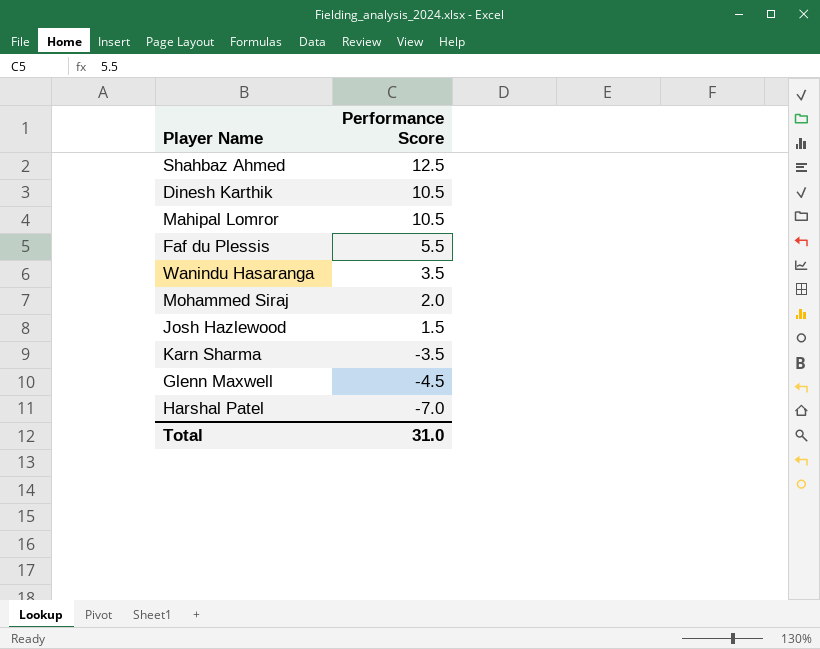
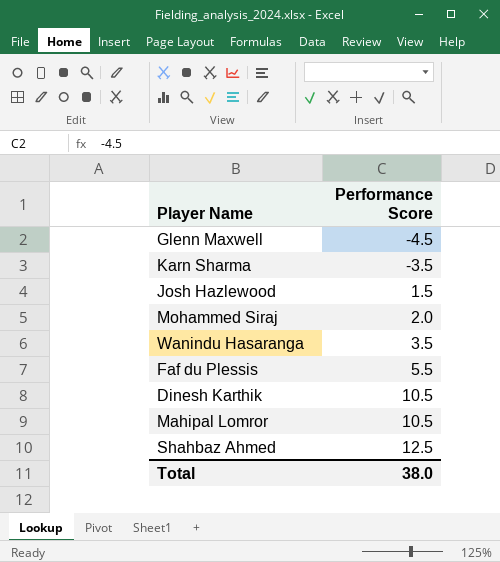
row order: Performance Score descending -> Performance Score ascending
row Harshal Patel: -7.0 -> none
Total | Performance Score: 31.0 -> 38.0

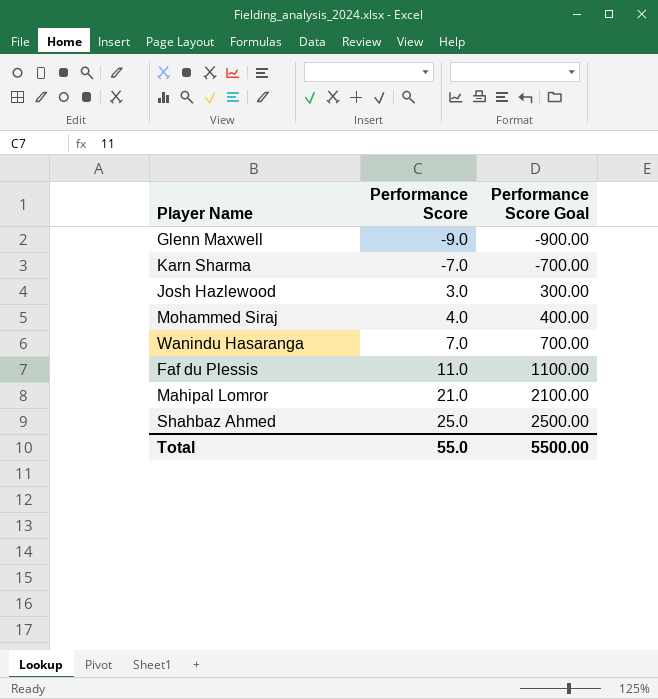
column Performance Score Goal | formula: none -> [Performance Score] * 100
row Dinesh Karthik: 10.5 -> none
Glenn Maxwell | Performance Score: -4.5 -> -9.0
Karn Sharma | Performance Score: -3.5 -> -7.0
Josh Hazlewood | Performance Score: 1.5 -> 3.0
Mohammed Siraj | Performance Score: 2.0 -> 4.0
Wanindu Hasaranga | Performance Score: 3.5 -> 7.0
Faf du Plessis | Performance Score: 5.5 -> 11.0
Mahipal Lomror | Performance Score: 10.5 -> 21.0
Shahbaz Ahmed | Performance Score: 12.5 -> 25.0
Total | Performance Score: 38.0 -> 55.0

